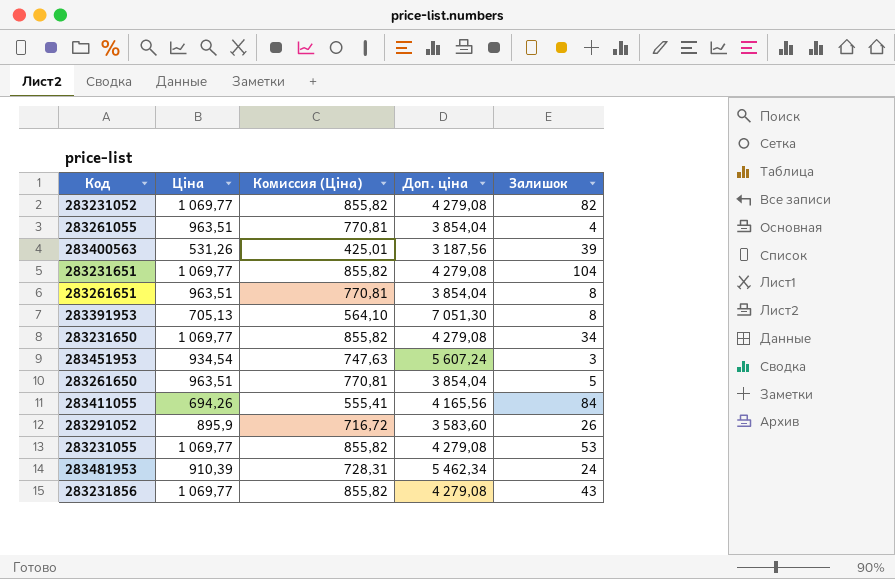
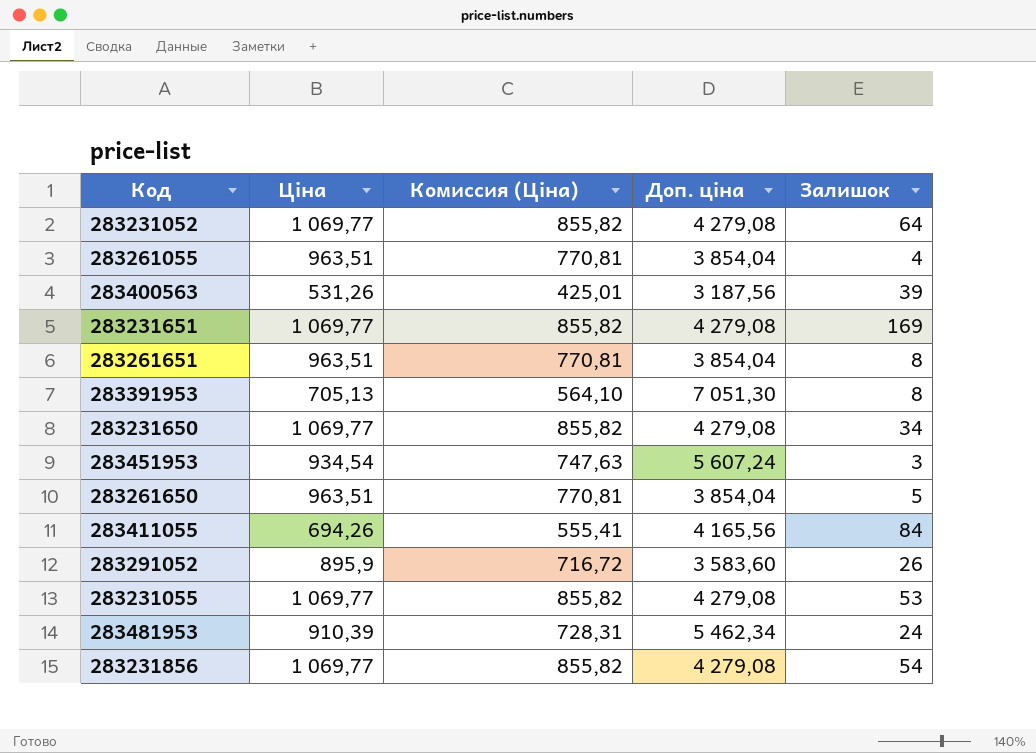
283231052 | Залишок: 82 -> 64
283231651 | Залишок: 104 -> 169
283231856 | Залишок: 43 -> 54

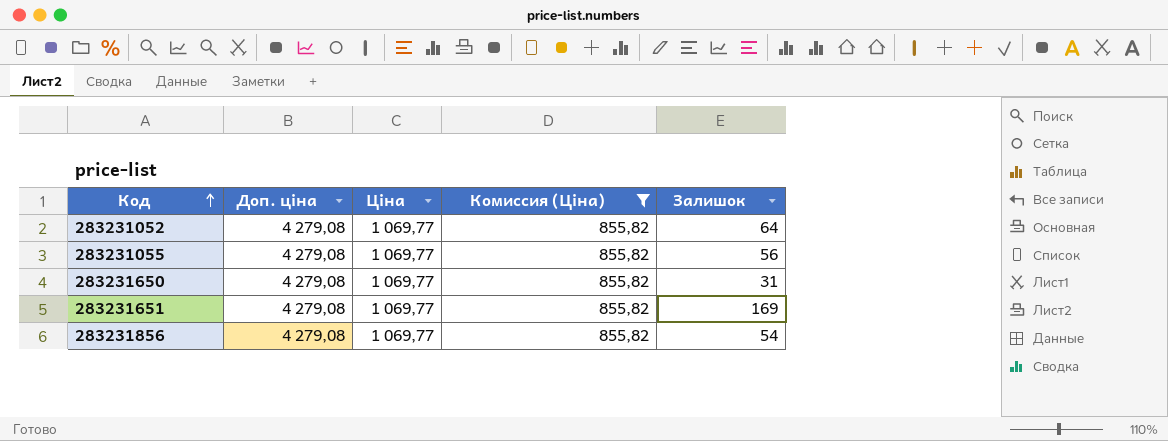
filter: none -> Комиссия (Ціна) = 855,82
row order: none -> Код ascending
column Доп. ціна | position: 4 -> 2
283231055 | Залишок: 53 -> 56
283231650 | Залишок: 34 -> 31

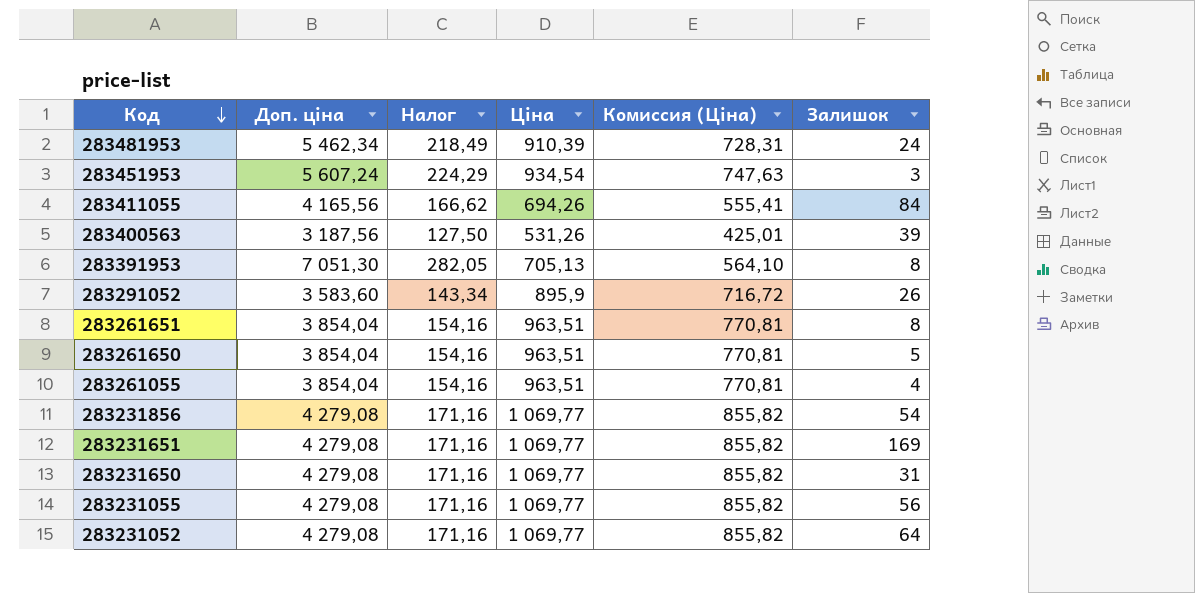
filter: Комиссия (Ціна) = 855,82 -> none
row order: Код ascending -> Код descending
column Налог | formula: none -> [Доп. ціна] * 0,04

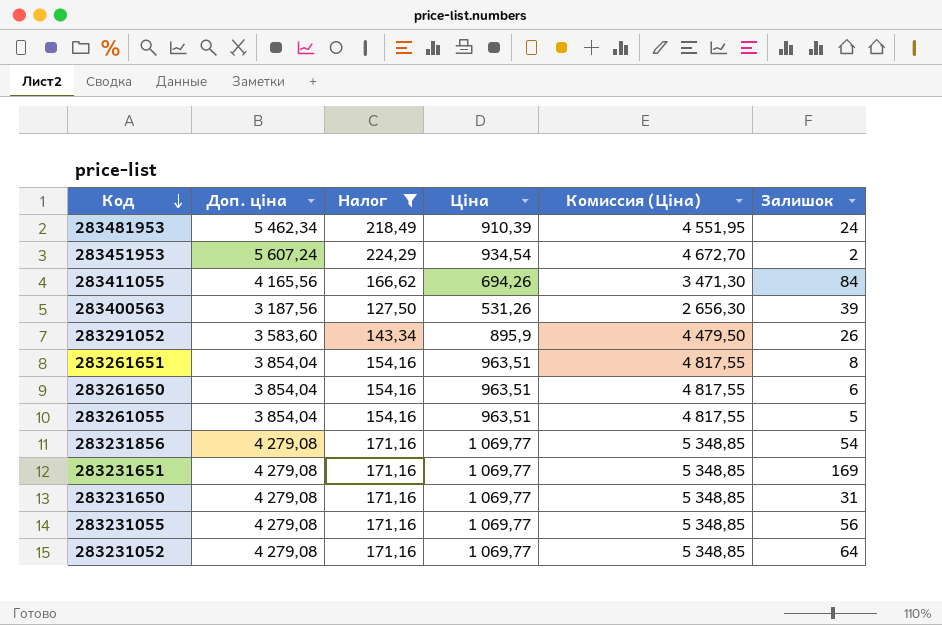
filter: none -> Налог != 282,05
column Комиссия (Ціна) | formula: [Ціна] * 0,8 -> [Ціна] * 5
283451953 | Залишок: 3 -> 2
283261650 | Залишок: 5 -> 6
283261055 | Залишок: 4 -> 5

